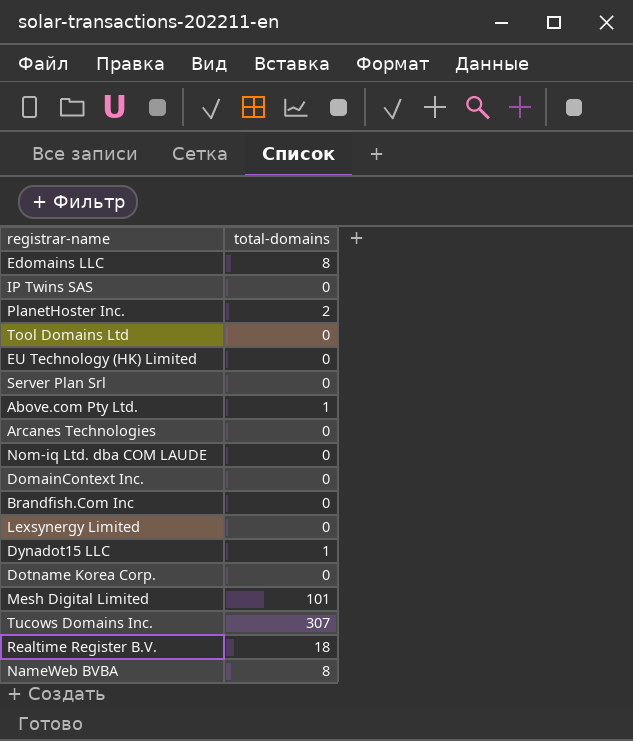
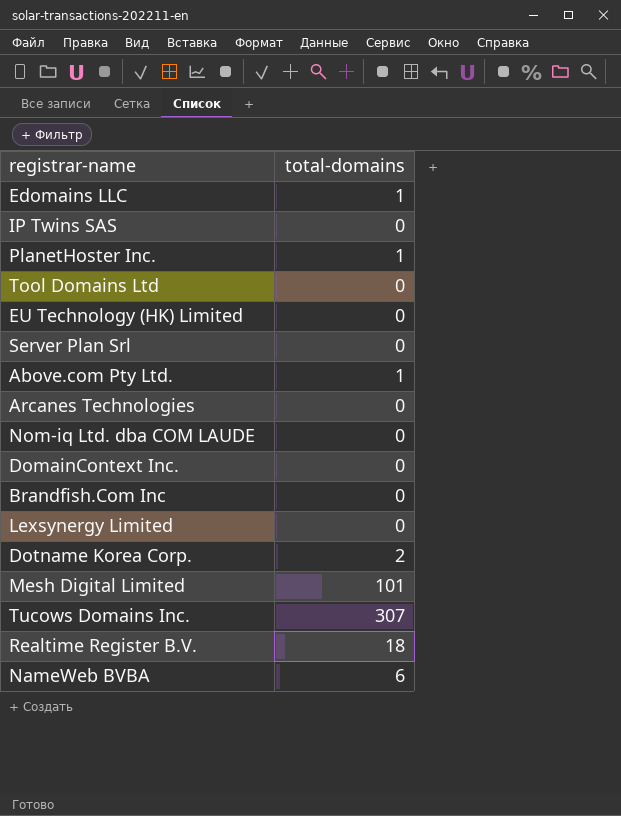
row Dynadot15 LLC: 1 -> none
Edomains LLC | total-domains: 8 -> 1
PlanetHoster Inc. | total-domains: 2 -> 1
Dotname Korea Corp. | total-domains: 0 -> 2
NameWeb BVBA | total-domains: 8 -> 6

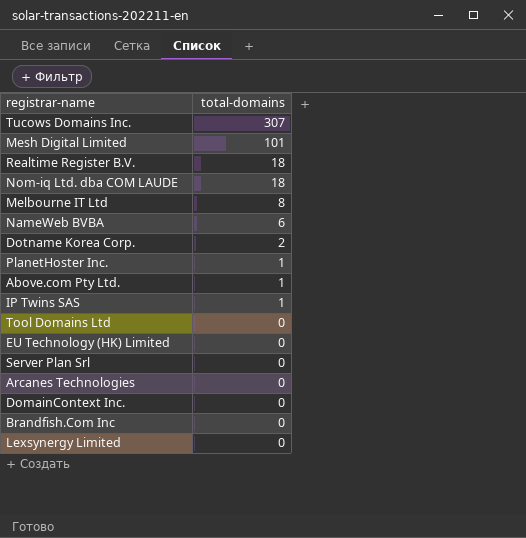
row order: none -> total-domains descending
row Edomains LLC: 1 -> none
Nom-iq Ltd. dba COM LAUDE | total-domains: 0 -> 18
row Melbourne IT Ltd: none -> 8
IP Twins SAS | total-domains: 0 -> 1

